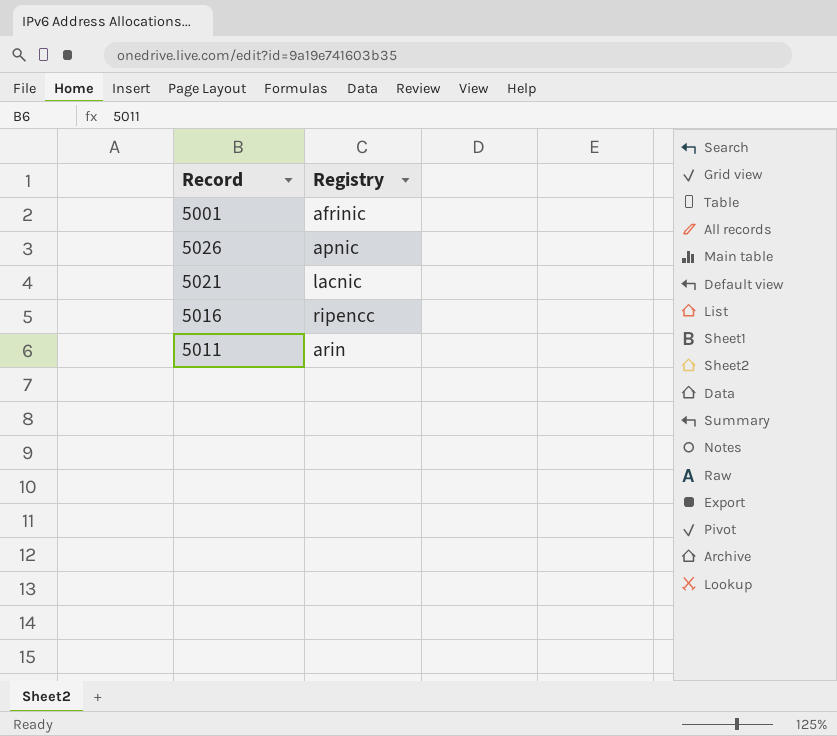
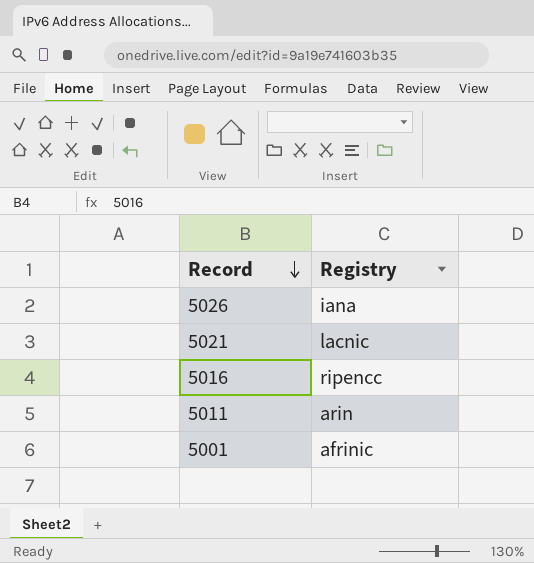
row order: none -> Record descending
5026 | Registry: apnic -> iana

